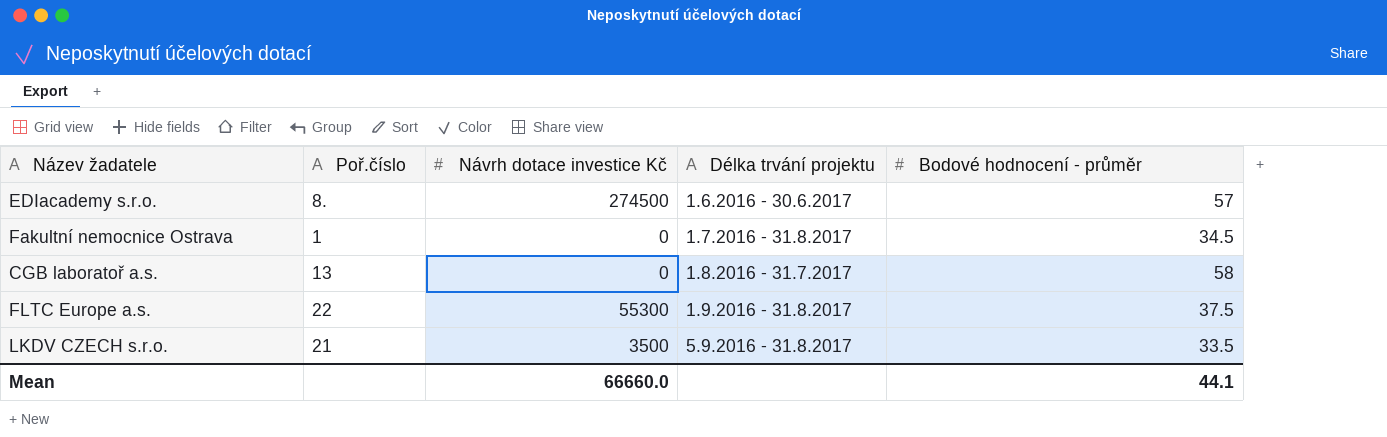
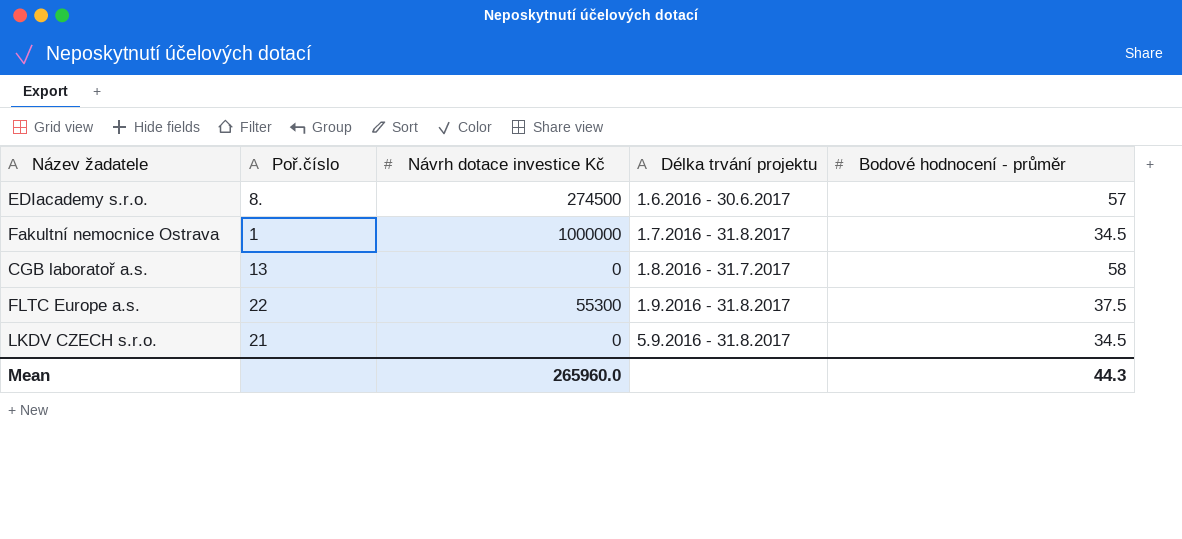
Fakultní nemocnice Ostrava | Návrh dotace investice Kč: 0 -> 1000000
LKDV CZECH s.r.o. | Návrh dotace investice Kč: 3500 -> 0
LKDV CZECH s.r.o. | Bodové hodnocení - průměr: 33.5 -> 34.5
Mean | Návrh dotace investice Kč: 66660.0 -> 265960.0
Mean | Bodové hodnocení - průměr: 44.1 -> 44.3

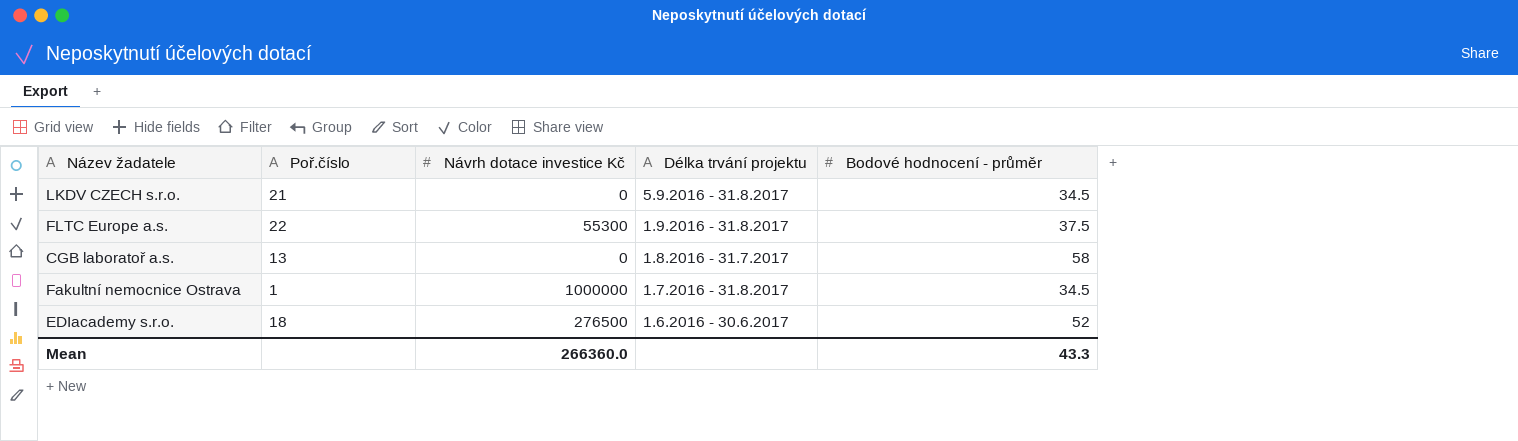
row order: Délka trvání projektu ascending -> Délka trvání projektu descending
EDIacademy s.r.o. | Poř.číslo: 8. -> 18
EDIacademy s.r.o. | Návrh dotace investice Kč: 274500 -> 276500
EDIacademy s.r.o. | Bodové hodnocení - průměr: 57 -> 52
Mean | Návrh dotace investice Kč: 265960.0 -> 266360.0
Mean | Bodové hodnocení - průměr: 44.3 -> 43.3

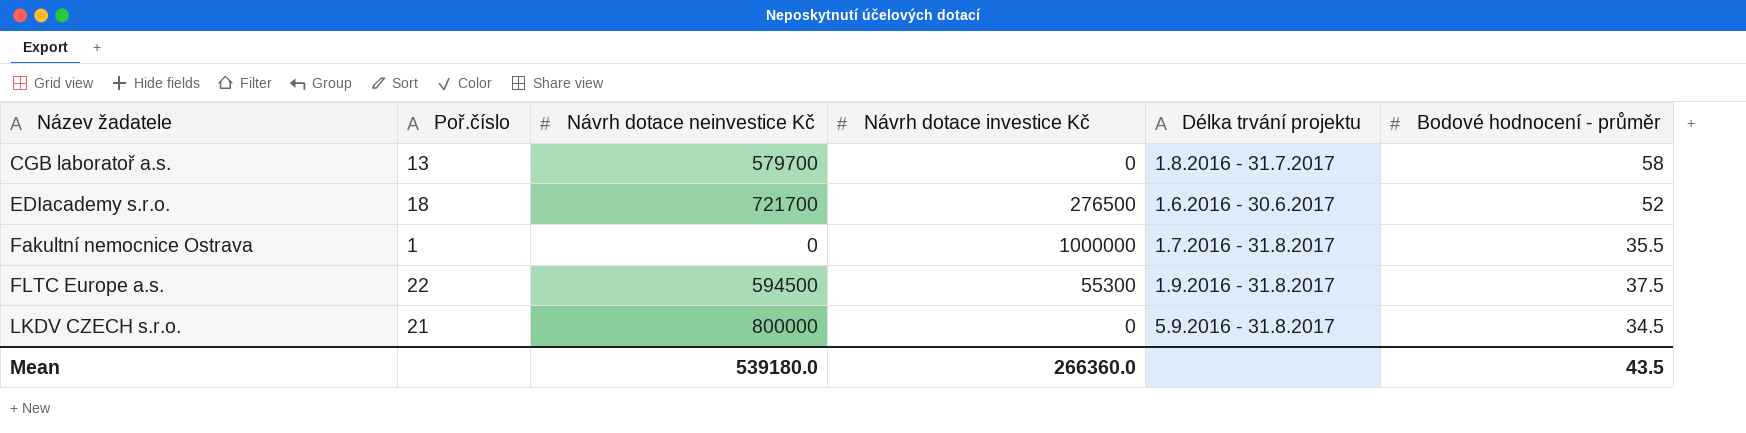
row order: Délka trvání projektu descending -> Název žadatele ascending
column Návrh dotace neinvestice Kč | position: none -> 3
Fakultní nemocnice Ostrava | Bodové hodnocení - průměr: 34.5 -> 35.5
Mean | Bodové hodnocení - průměr: 43.3 -> 43.5

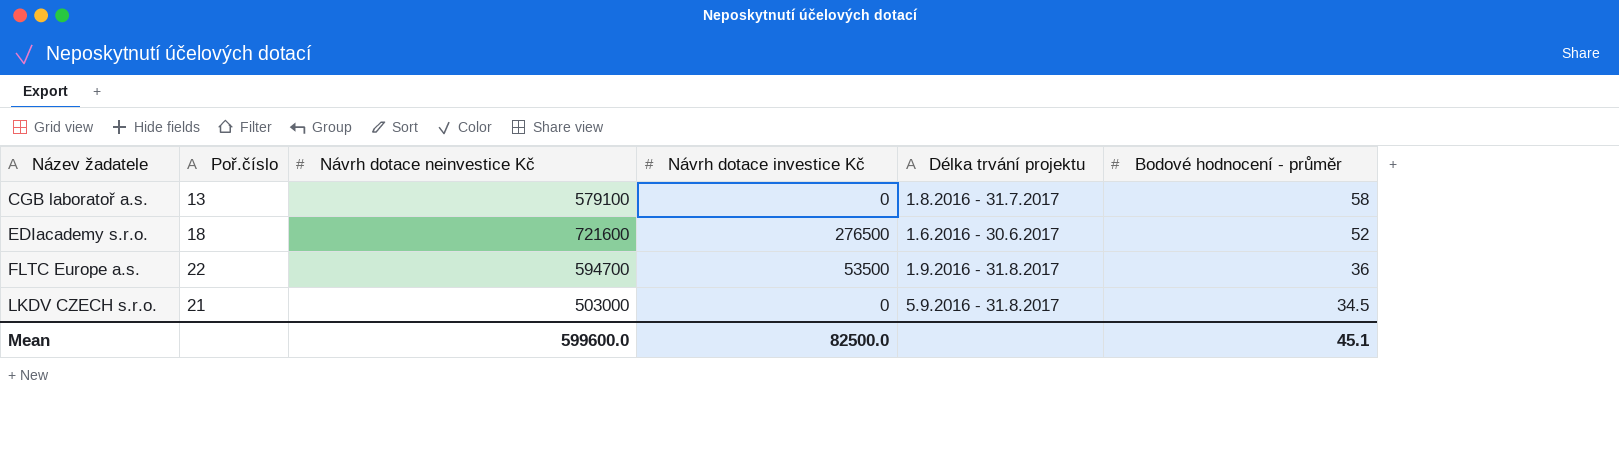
row Fakultní nemocnice Ostrava: 1 | 0 | 1000000 | 1.7.2016 - 31.8.2017 | 35.5 -> none
CGB laboratoř a.s. | Návrh dotace neinvestice Kč: 579700 -> 579100
EDIacademy s.r.o. | Návrh dotace neinvestice Kč: 721700 -> 721600
FLTC Europe a.s. | Návrh dotace neinvestice Kč: 594500 -> 594700
FLTC Europe a.s. | Návrh dotace investice Kč: 55300 -> 53500
FLTC Europe a.s. | Bodové hodnocení - průměr: 37.5 -> 36
LKDV CZECH s.r.o. | Návrh dotace neinvestice Kč: 800000 -> 503000
Mean | Návrh dotace neinvestice Kč: 539180.0 -> 599600.0
Mean | Návrh dotace investice Kč: 266360.0 -> 82500.0
Mean | Bodové hodnocení - průměr: 43.5 -> 45.1

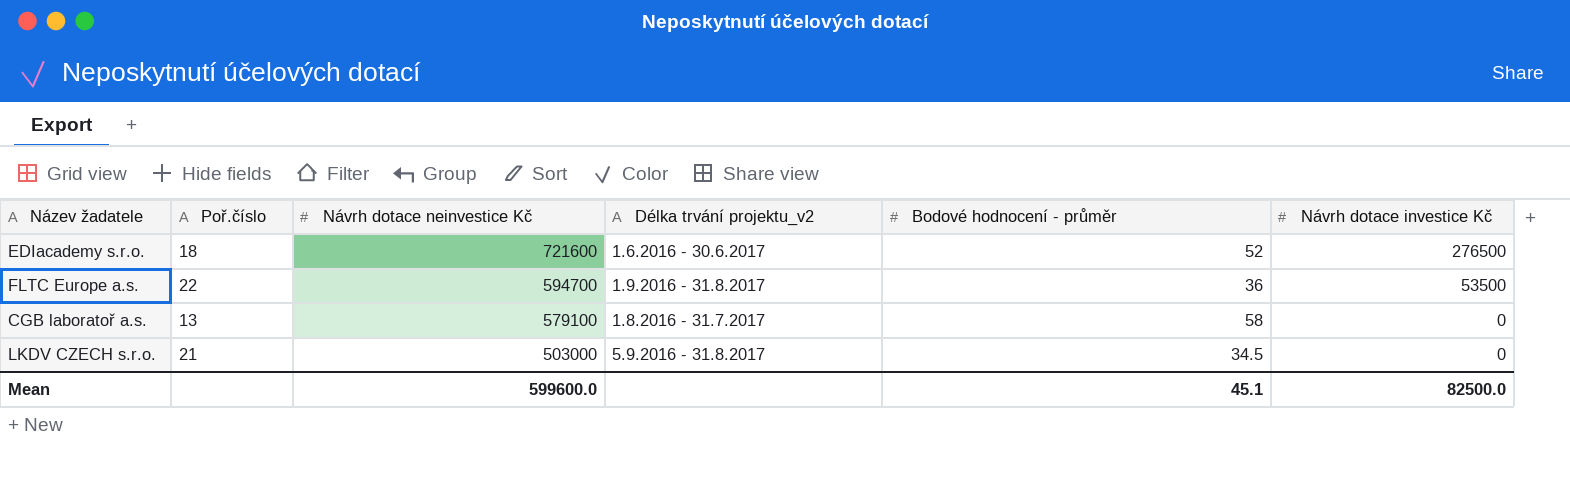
row order: Název žadatele ascending -> Návrh dotace neinvestice Kč descending
column name: Délka trvání projektu -> Délka trvání projektu_v2
column Návrh dotace investice Kč | position: 4 -> 6

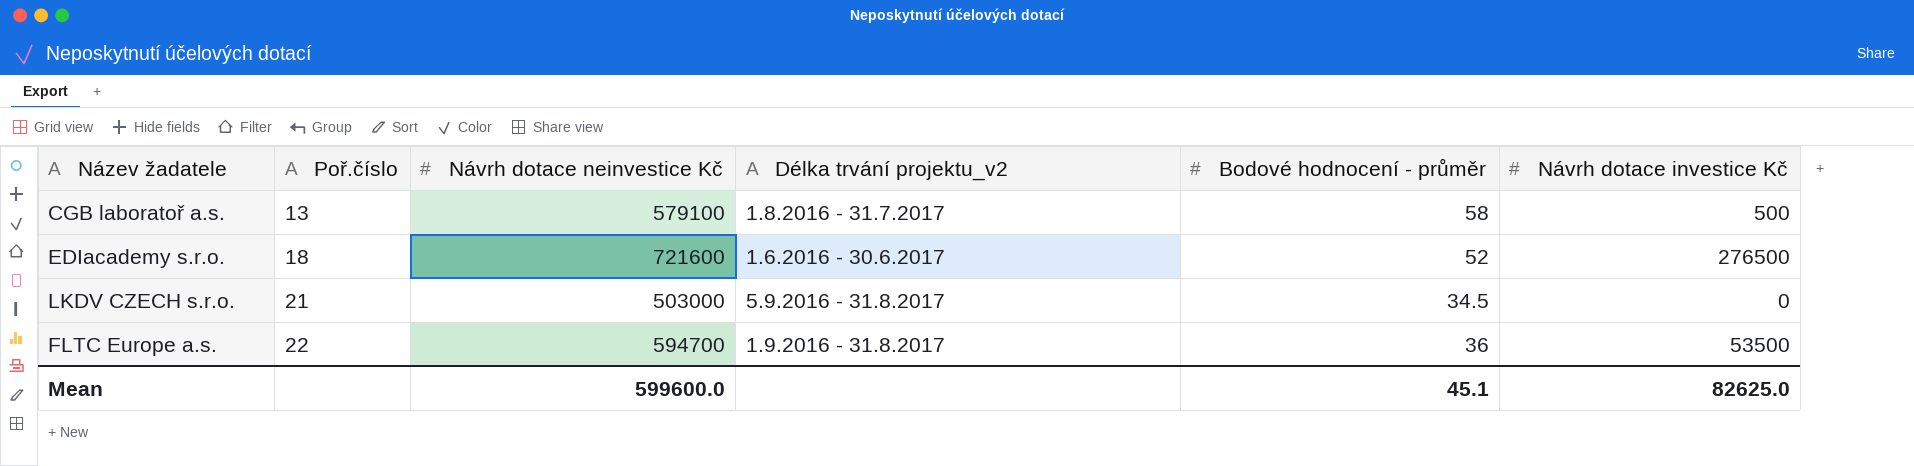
row order: Návrh dotace neinvestice Kč descending -> Poř.číslo ascending
CGB laboratoř a.s. | Návrh dotace investice Kč: 0 -> 500
Mean | Návrh dotace investice Kč: 82500.0 -> 82625.0

